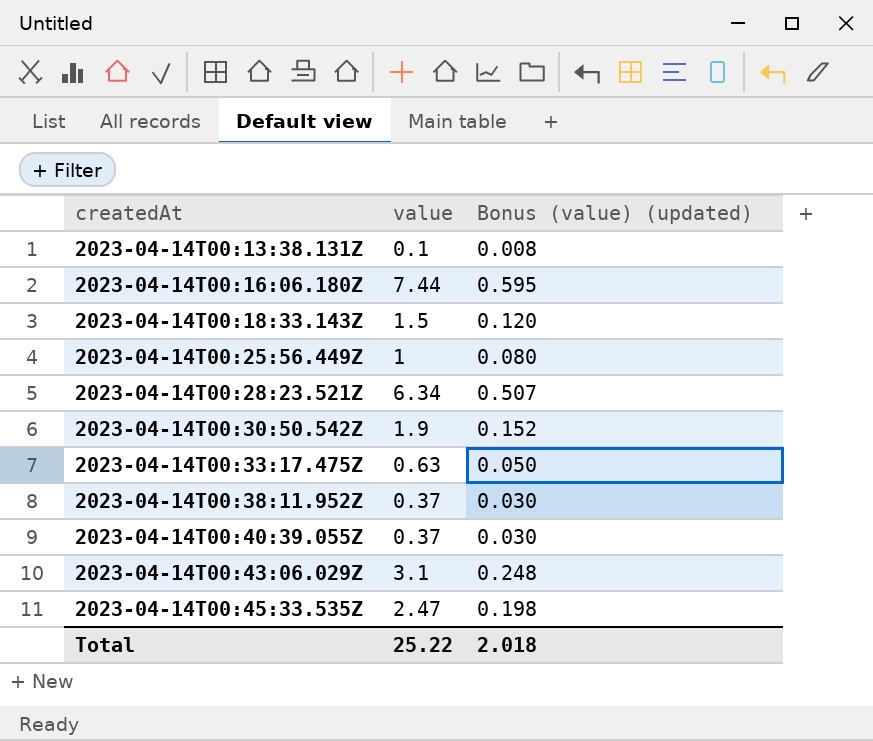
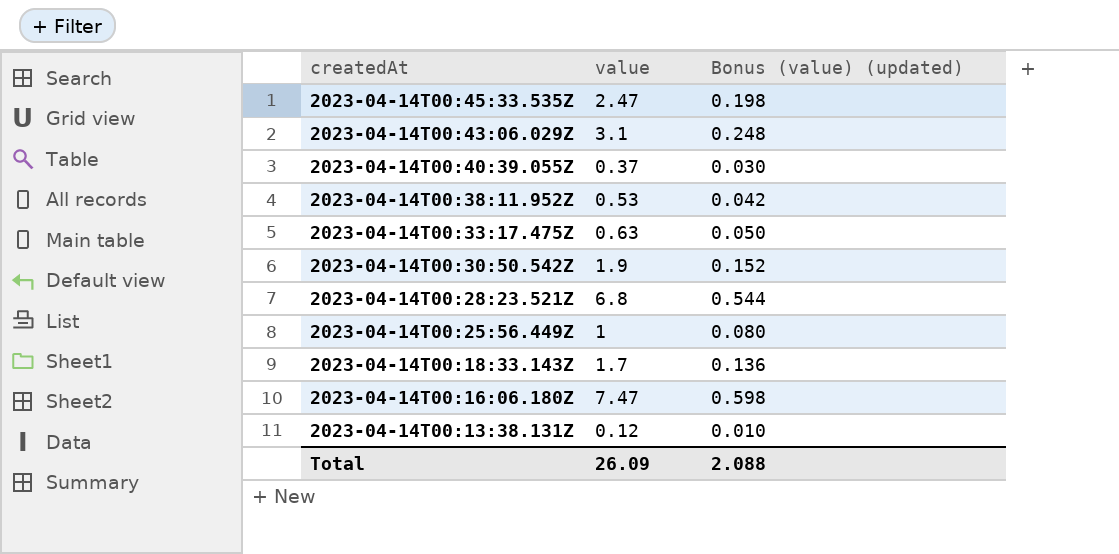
row order: createdAt ascending -> createdAt descending
2023-04-14T00:38:11.952Z | value: 0.37 -> 0.53
2023-04-14T00:38:11.952Z | Bonus (value) (updated): 0.030 -> 0.042
2023-04-14T00:28:23.521Z | value: 6.34 -> 6.8
2023-04-14T00:28:23.521Z | Bonus (value) (updated): 0.507 -> 0.544
2023-04-14T00:18:33.143Z | value: 1.5 -> 1.7
2023-04-14T00:18:33.143Z | Bonus (value) (updated): 0.120 -> 0.136
2023-04-14T00:16:06.180Z | value: 7.44 -> 7.47
2023-04-14T00:16:06.180Z | Bonus (value) (updated): 0.595 -> 0.598
2023-04-14T00:13:38.131Z | value: 0.1 -> 0.12
2023-04-14T00:13:38.131Z | Bonus (value) (updated): 0.008 -> 0.010
Total | value: 25.22 -> 26.09
Total | Bonus (value) (updated): 2.018 -> 2.088

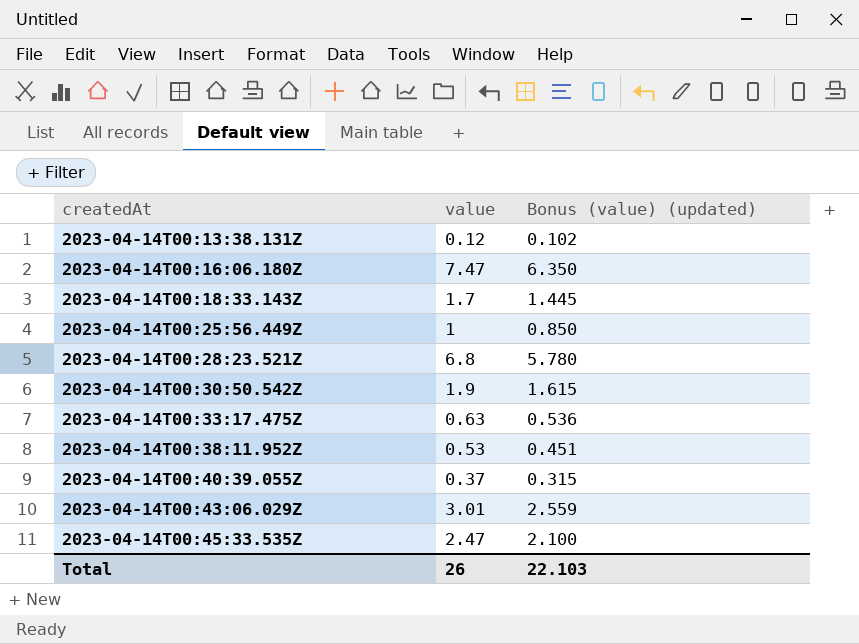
row order: createdAt descending -> createdAt ascending
column Bonus (value) (updated) | formula: [value] * 0.08 -> [value] * 0.85
2023-04-14T00:43:06.029Z | value: 3.1 -> 3.01
Total | value: 26.09 -> 26
Total | Bonus (value) (updated): 2.088 -> 22.103

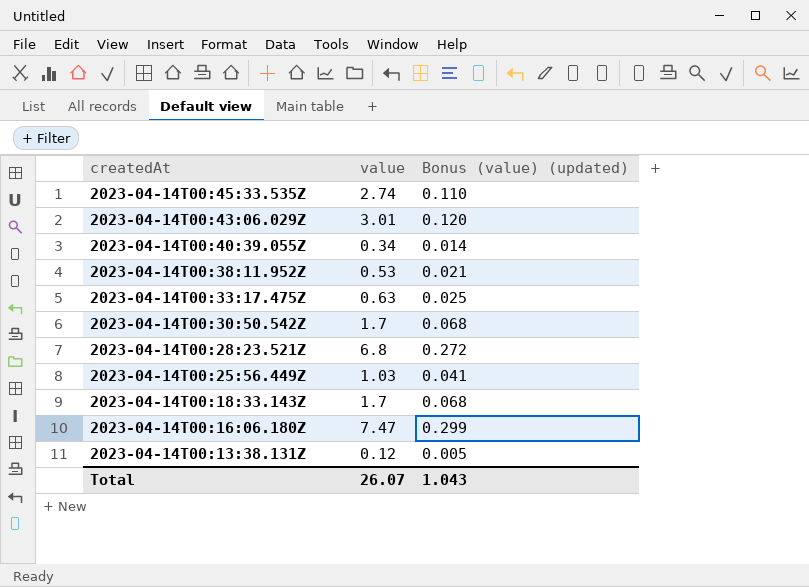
row order: createdAt ascending -> createdAt descending
column Bonus (value) (updated) | formula: [value] * 0.85 -> [value] * 0.04
2023-04-14T00:45:33.535Z | value: 2.47 -> 2.74
2023-04-14T00:40:39.055Z | value: 0.37 -> 0.34
2023-04-14T00:30:50.542Z | value: 1.9 -> 1.7
2023-04-14T00:25:56.449Z | value: 1 -> 1.03
Total | value: 26 -> 26.07
Total | Bonus (value) (updated): 22.103 -> 1.043

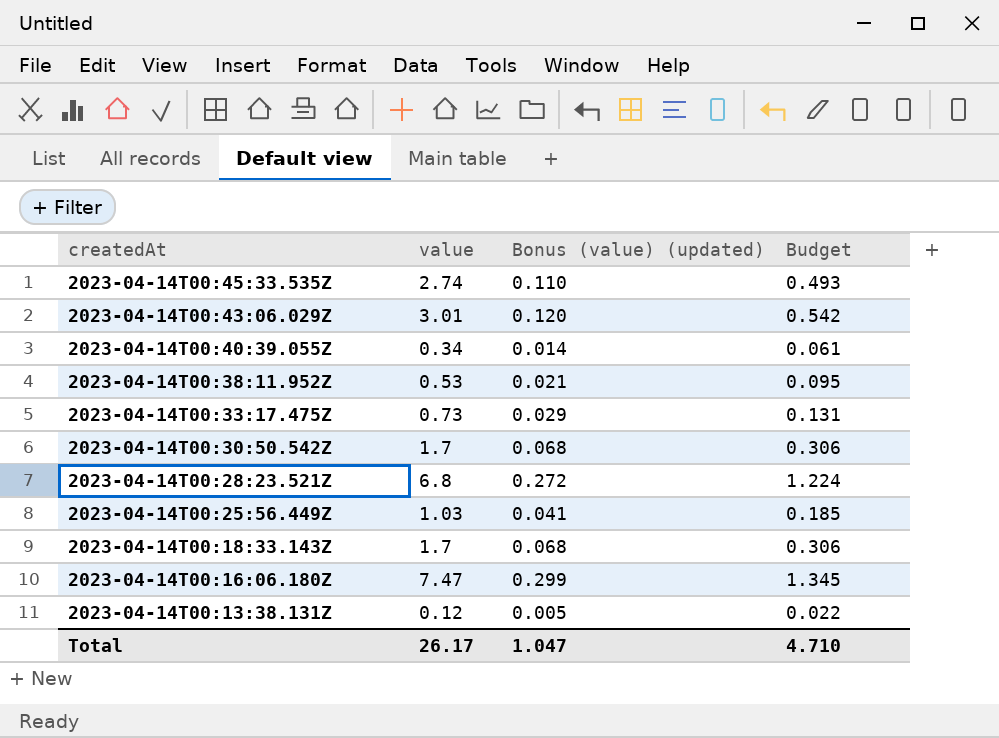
column Budget | formula: none -> [value] * 0.18
2023-04-14T00:33:17.475Z | value: 0.63 -> 0.73
2023-04-14T00:33:17.475Z | Bonus (value) (updated): 0.025 -> 0.029
Total | value: 26.07 -> 26.17
Total | Bonus (value) (updated): 1.043 -> 1.047

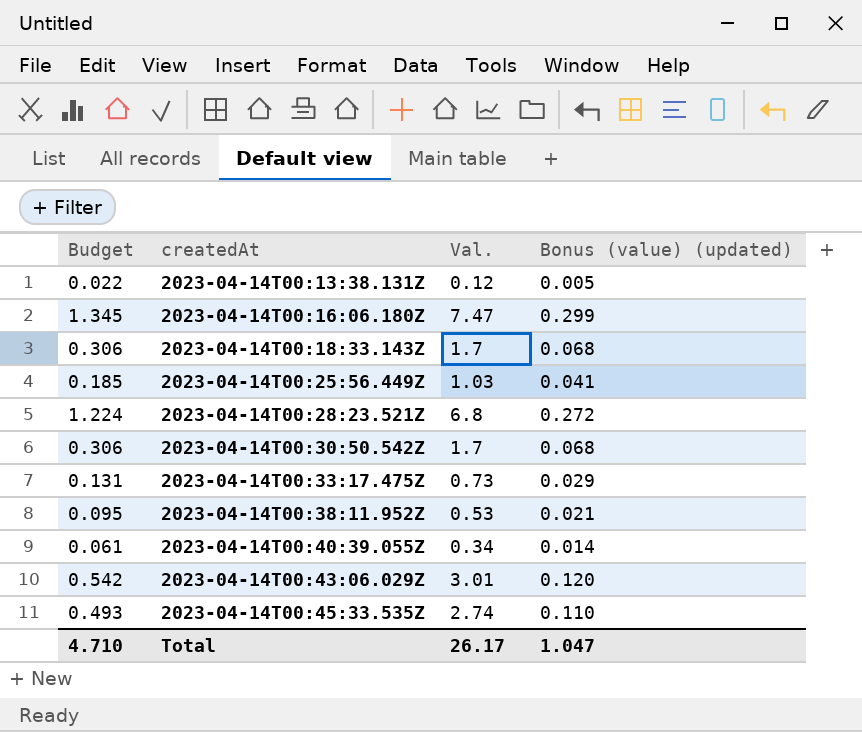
row order: createdAt descending -> createdAt ascending
column Budget | position: 4 -> 1
column name: value -> Val.

